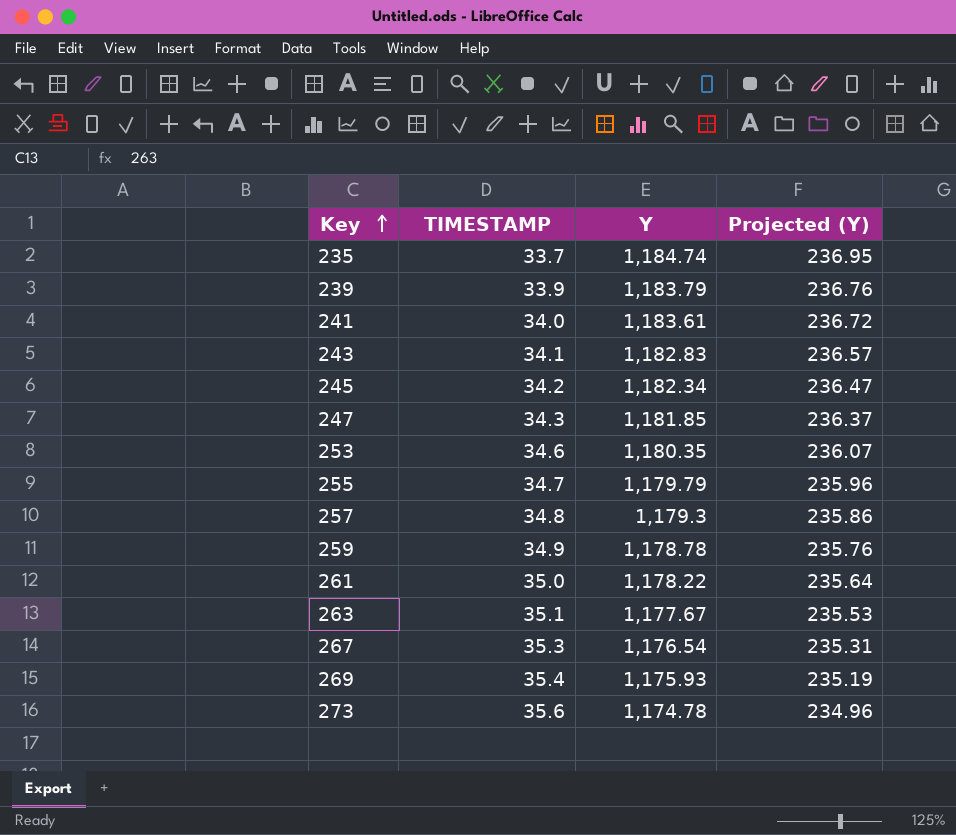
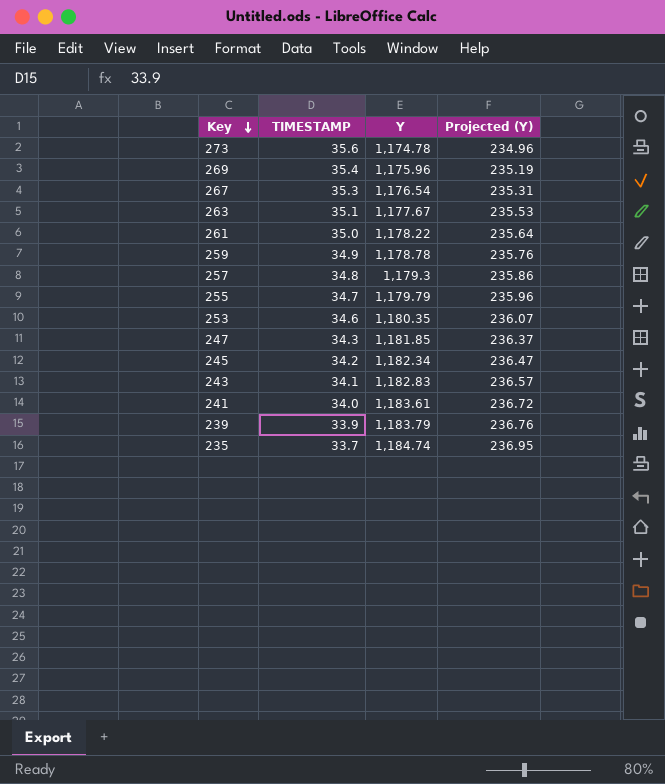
row order: Key ascending -> Key descending
269 | Y: 1,175.93 -> 1,175.96

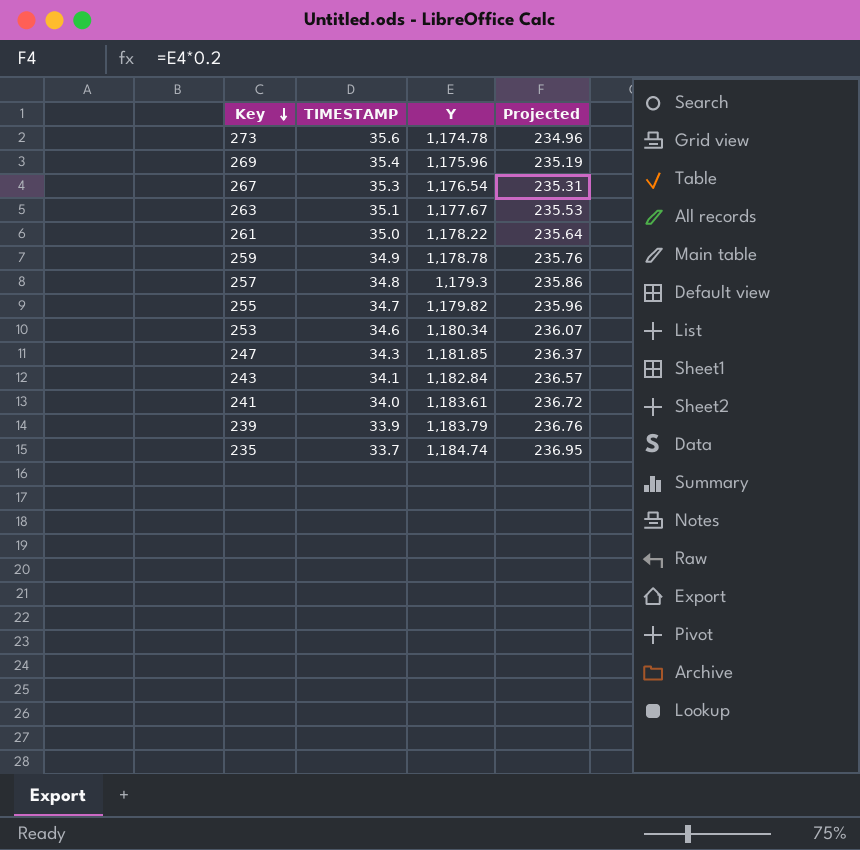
column name: Projected (Y) -> Projected
row 245: 34.2 | 1,182.34 | 236.47 -> none
255 | Y: 1,179.79 -> 1,179.82
253 | Y: 1,180.35 -> 1,180.34
243 | Y: 1,182.83 -> 1,182.84

